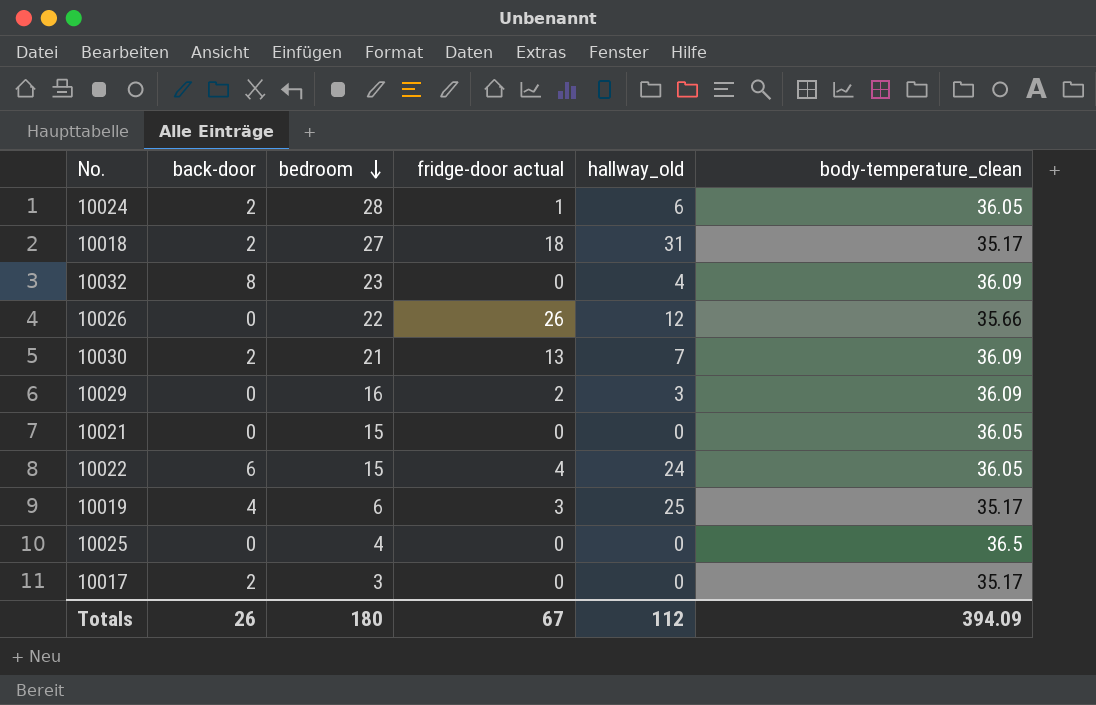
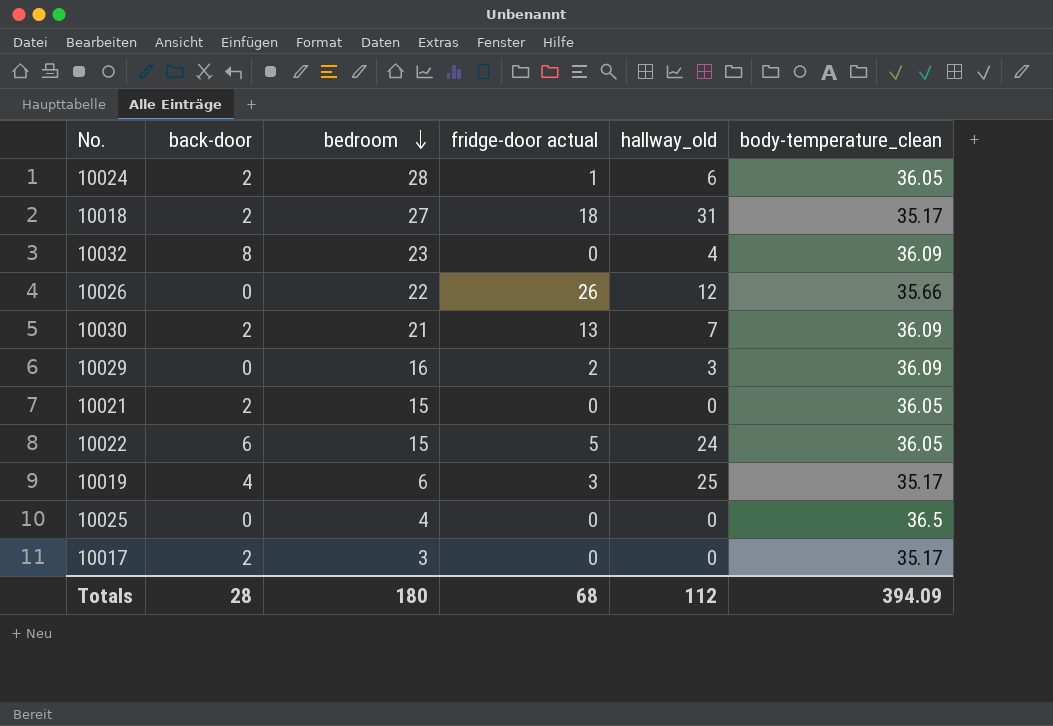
10021 | back-door: 0 -> 2
10022 | fridge-door actual: 4 -> 5
Totals | back-door: 26 -> 28
Totals | fridge-door actual: 67 -> 68

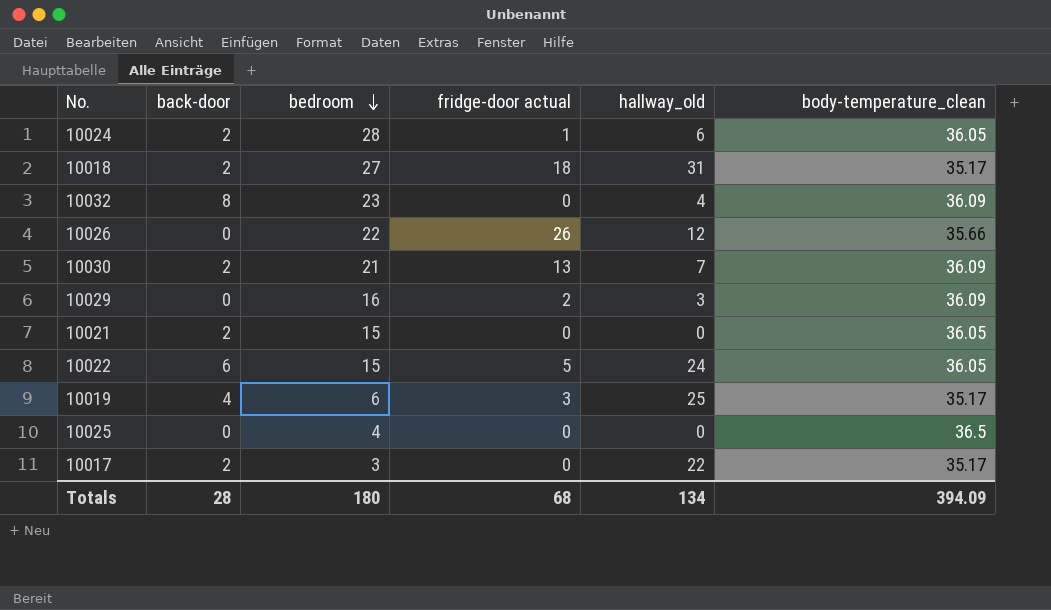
10017 | hallway_old: 0 -> 22
Totals | hallway_old: 112 -> 134

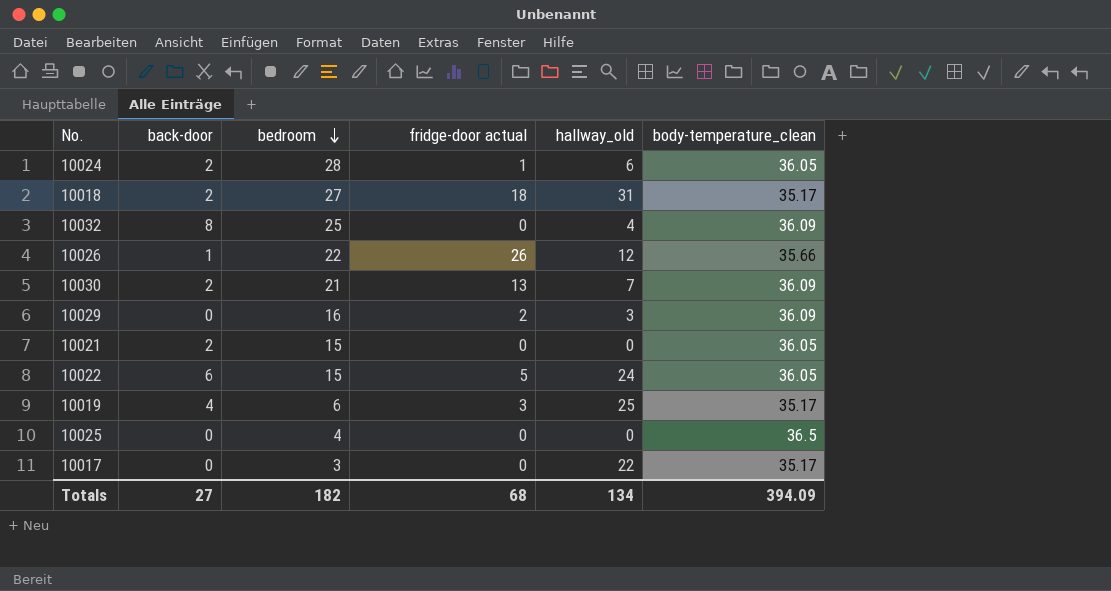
10032 | bedroom: 23 -> 25
10026 | back-door: 0 -> 1
10017 | back-door: 2 -> 0
Totals | back-door: 28 -> 27
Totals | bedroom: 180 -> 182

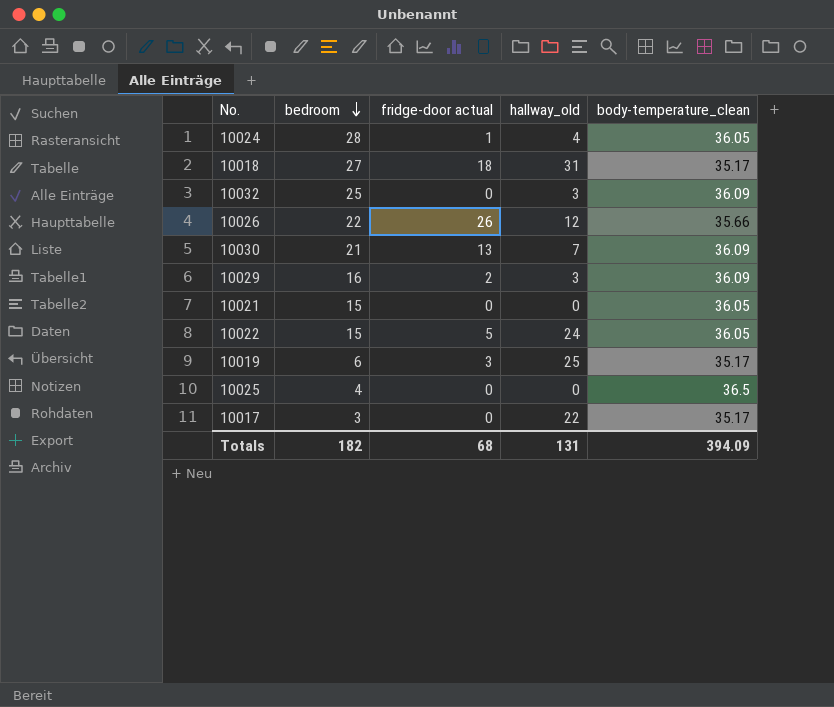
column back-door | position: 2 -> none
10024 | hallway_old: 6 -> 4
10032 | hallway_old: 4 -> 3
Totals | hallway_old: 134 -> 131

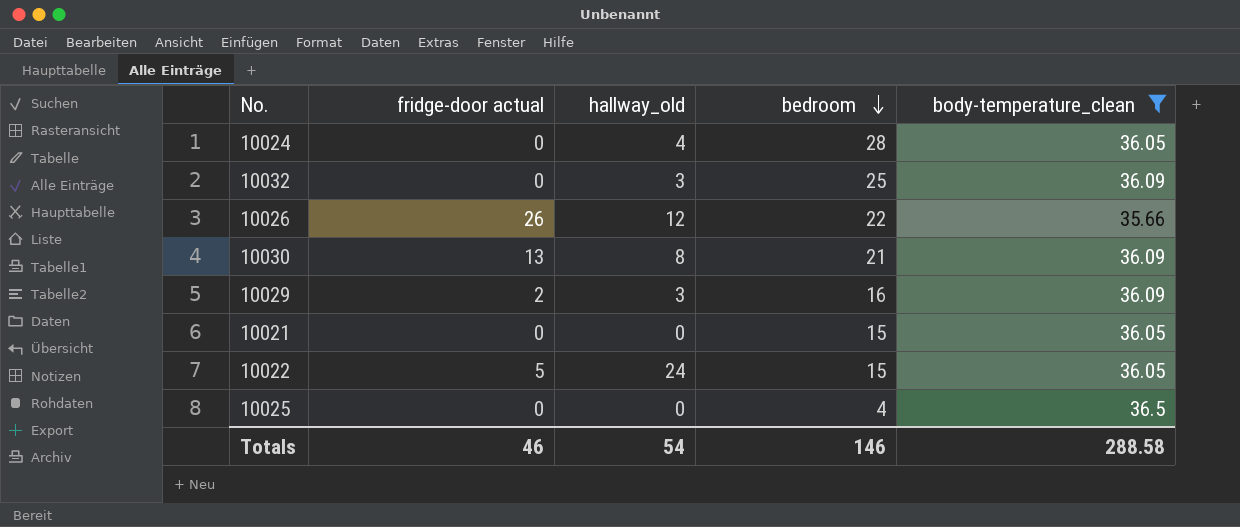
filter: none -> body-temperature_clean != 35.17
column bedroom | position: 2 -> 4
10024 | fridge-door actual: 1 -> 0
10030 | hallway_old: 7 -> 8
Totals | fridge-door actual: 68 -> 46
Totals | hallway_old: 131 -> 54
Totals | bedroom: 182 -> 146
Totals | body-temperature_clean: 394.09 -> 288.58

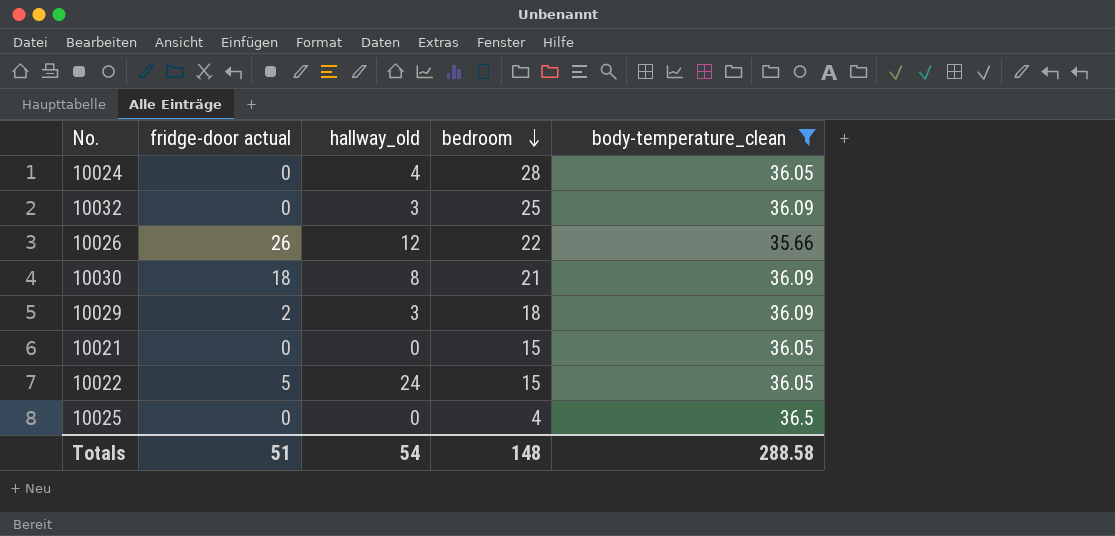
10030 | fridge-door actual: 13 -> 18
10029 | bedroom: 16 -> 18
Totals | fridge-door actual: 46 -> 51
Totals | bedroom: 146 -> 148

